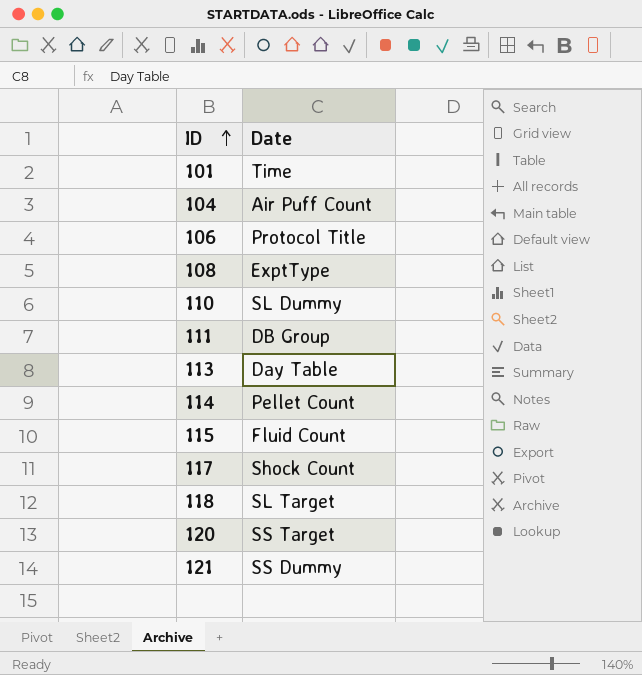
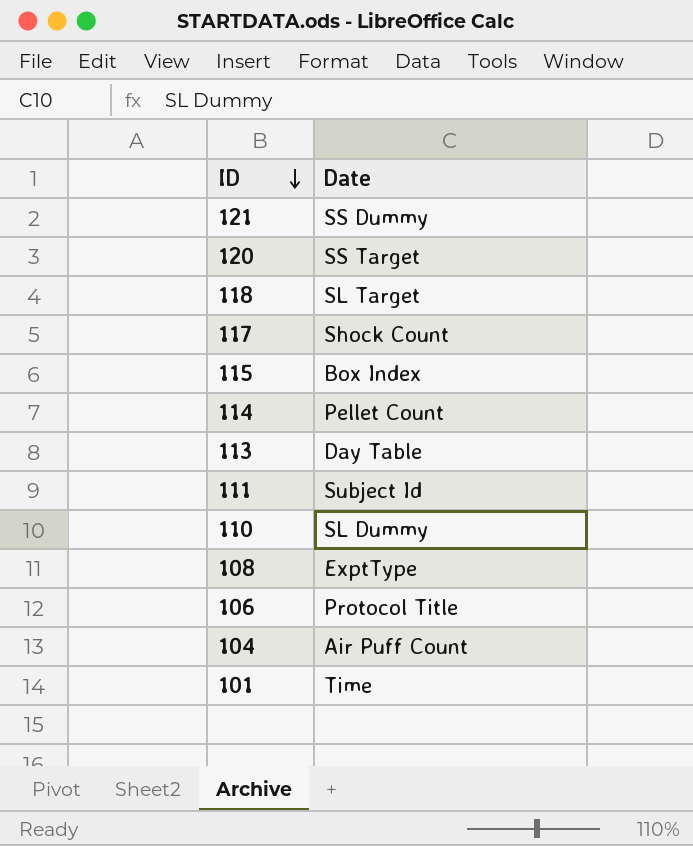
row order: ID ascending -> ID descending
115 | Date: Fluid Count -> Box Index
111 | Date: DB Group -> Subject Id

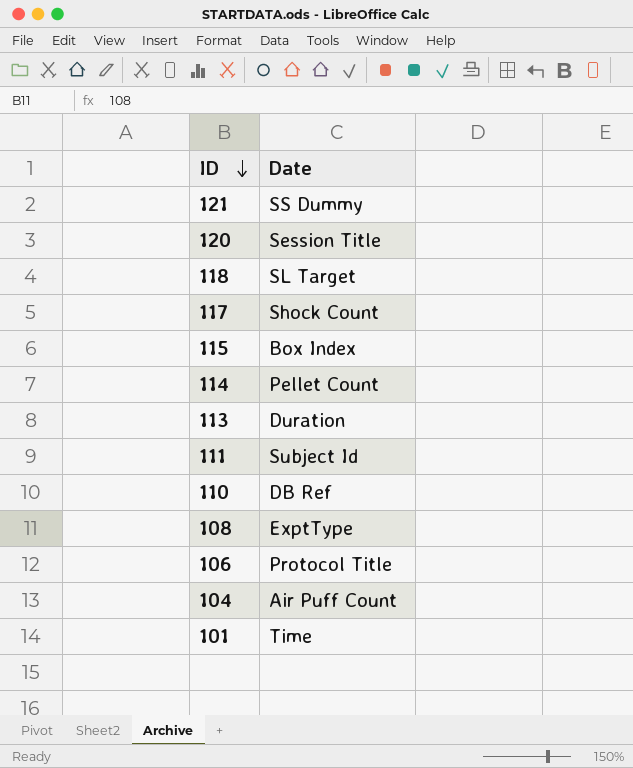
120 | Date: SS Target -> Session Title
113 | Date: Day Table -> Duration
110 | Date: SL Dummy -> DB Ref

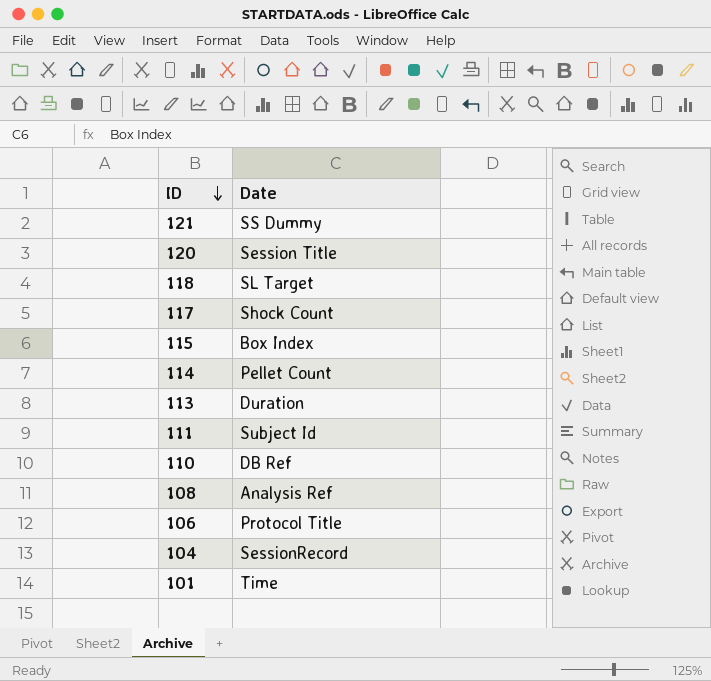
108 | Date: ExptType -> Analysis Ref
104 | Date: Air Puff Count -> SessionRecord

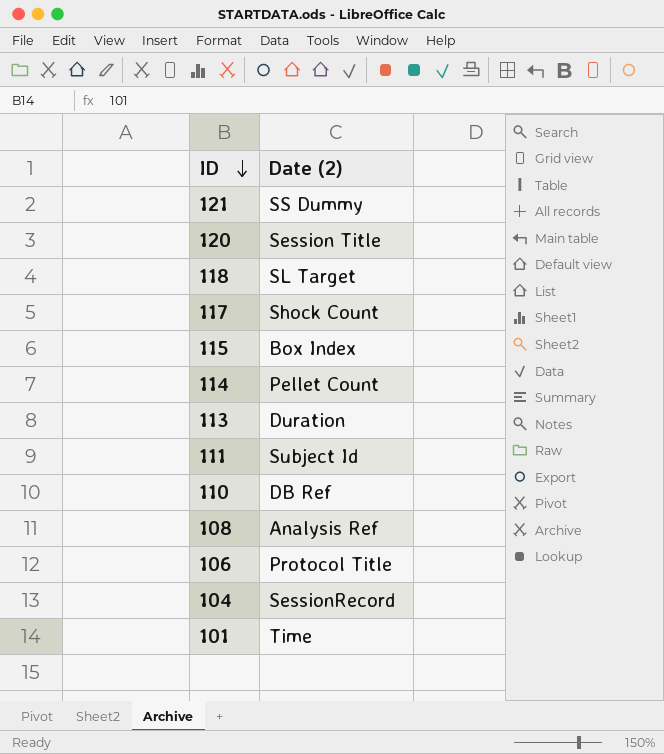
column name: Date -> Date (2)

